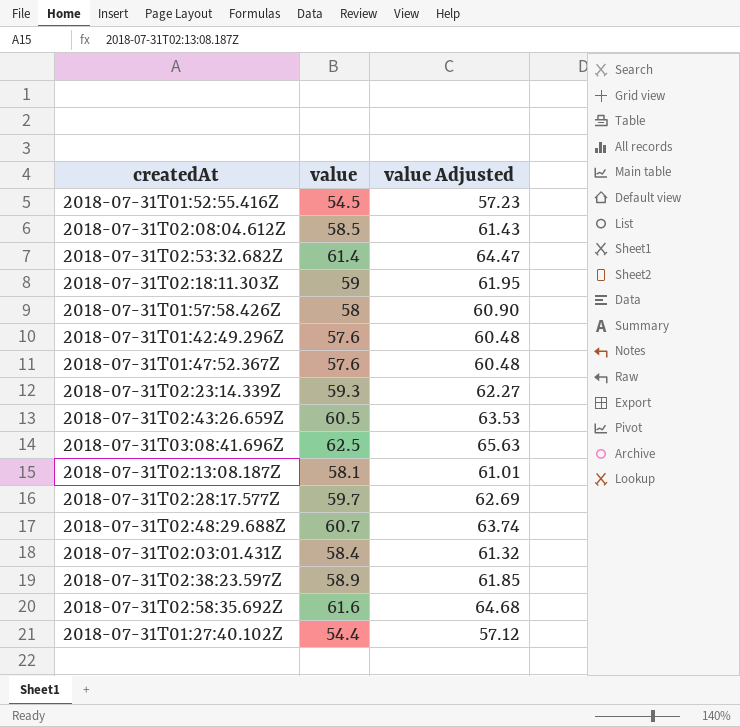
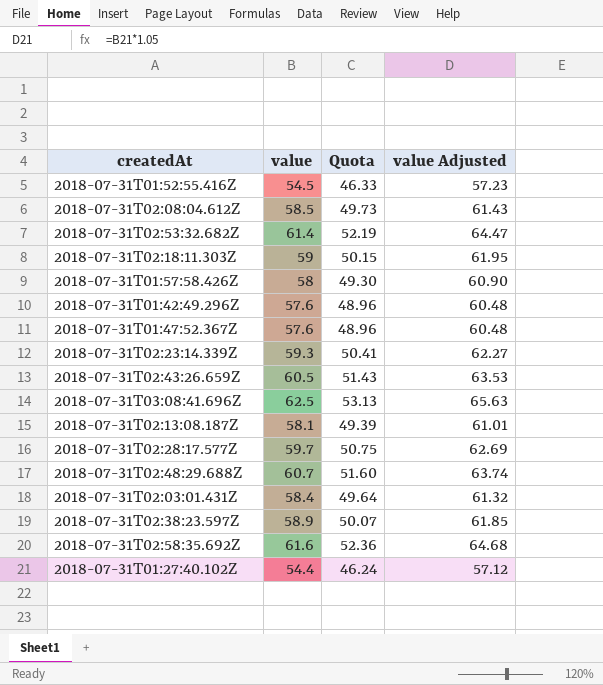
column Quota | formula: none -> [value] * 0.85

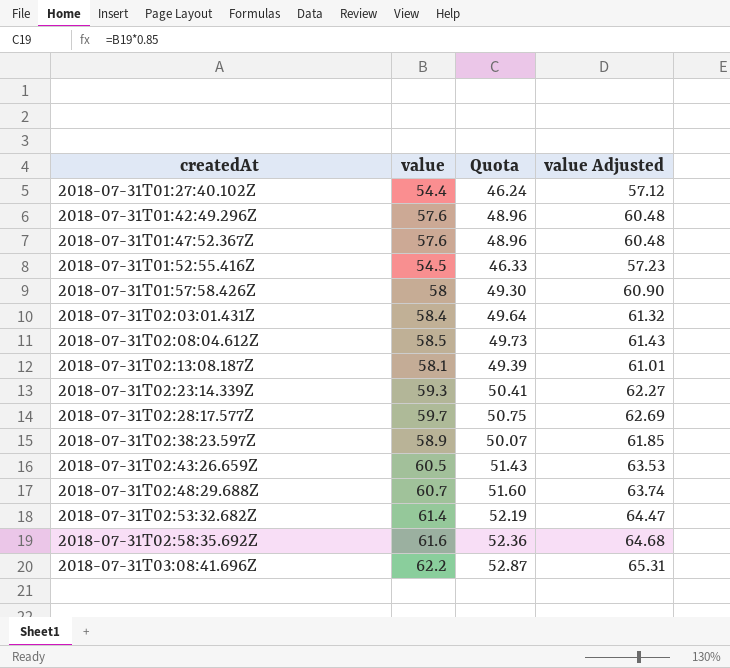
row order: none -> createdAt ascending
row 2018-07-31T02:18:11.303Z: 59 | 50.15 | 61.95 -> none
2018-07-31T03:08:41.696Z | value: 62.5 -> 62.2
2018-07-31T03:08:41.696Z | Quota: 53.13 -> 52.87
2018-07-31T03:08:41.696Z | value Adjusted: 65.63 -> 65.31

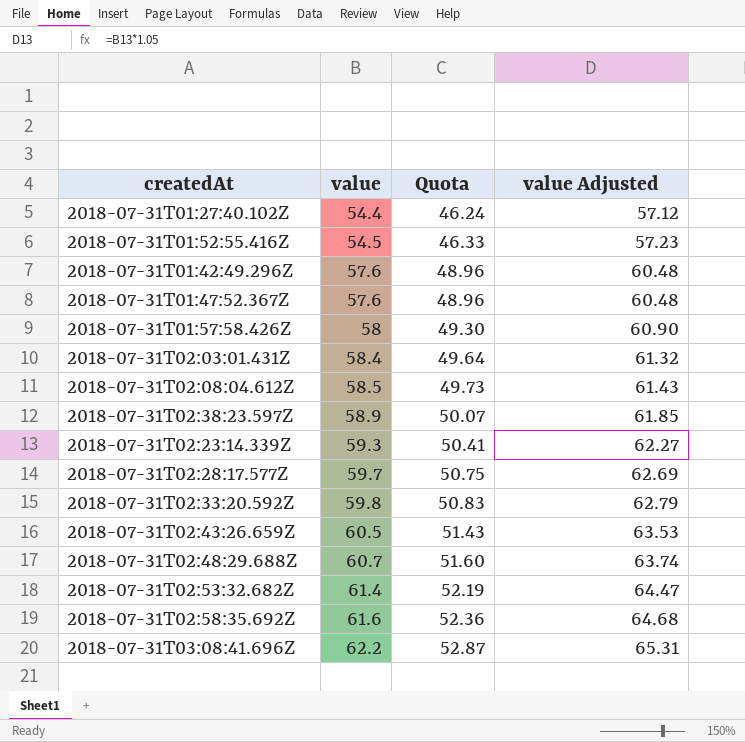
row order: createdAt ascending -> value ascending
row 2018-07-31T02:13:08.187Z: 58.1 | 49.39 | 61.01 -> none
row 2018-07-31T02:33:20.592Z: none -> 59.8 | 50.83 | 62.79

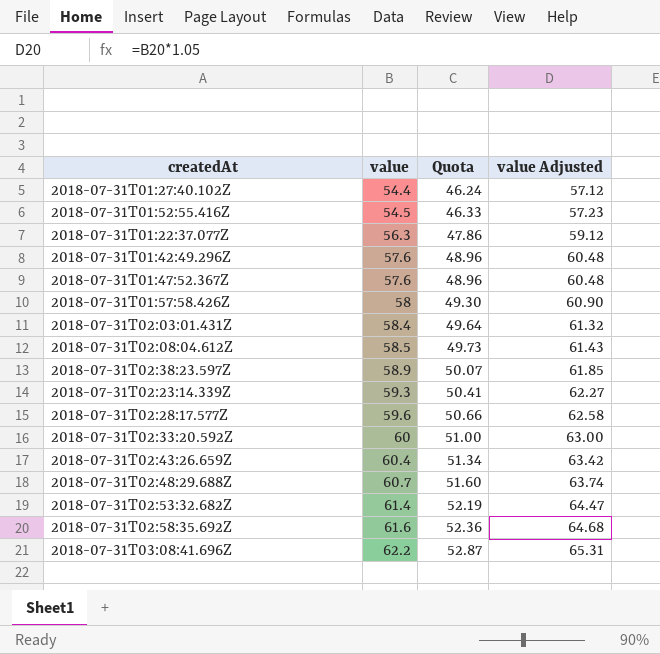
row 2018-07-31T01:22:37.077Z: none -> 56.3 | 47.86 | 59.12
2018-07-31T02:28:17.577Z | value: 59.7 -> 59.6
2018-07-31T02:28:17.577Z | Quota: 50.75 -> 50.66
2018-07-31T02:28:17.577Z | value Adjusted: 62.69 -> 62.58
2018-07-31T02:33:20.592Z | value: 59.8 -> 60
2018-07-31T02:33:20.592Z | Quota: 50.83 -> 51.00
2018-07-31T02:33:20.592Z | value Adjusted: 62.79 -> 63.00
2018-07-31T02:43:26.659Z | value: 60.5 -> 60.4
2018-07-31T02:43:26.659Z | Quota: 51.43 -> 51.34
2018-07-31T02:43:26.659Z | value Adjusted: 63.53 -> 63.42

